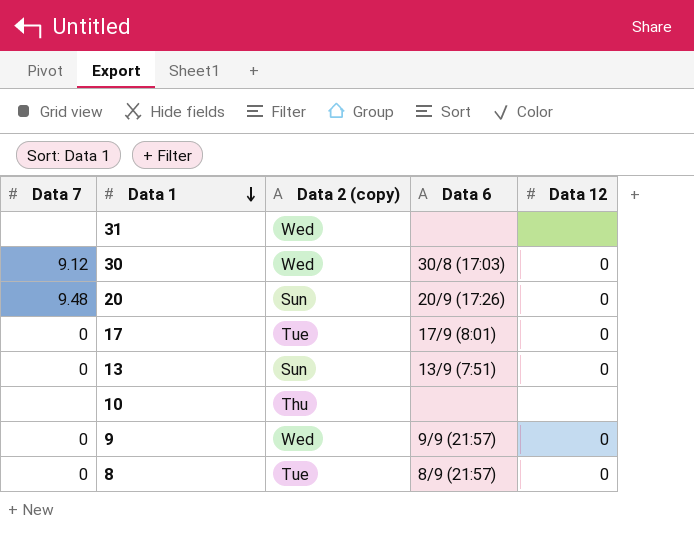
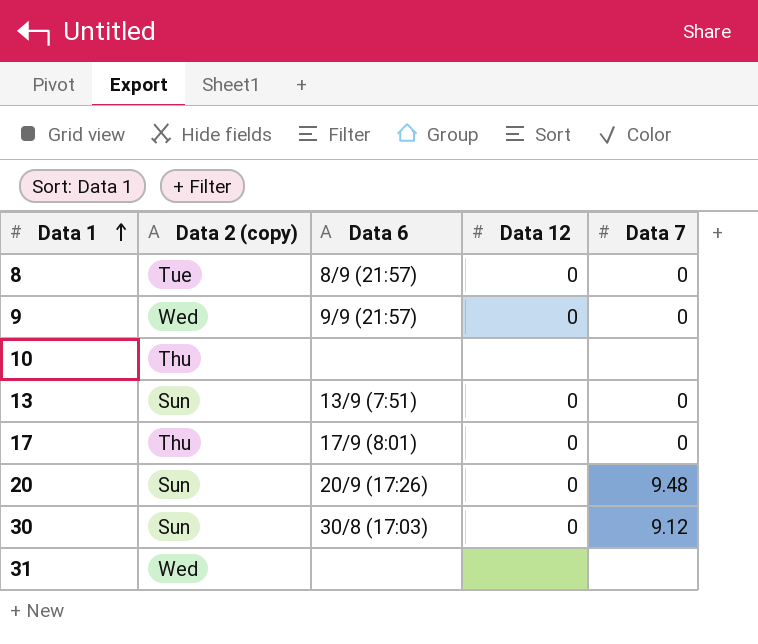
row order: Data 1 descending -> Data 1 ascending
column Data 7 | position: 1 -> 5
17 | Data 2 (copy): Tue -> Thu
30 | Data 2 (copy): Wed -> Sun

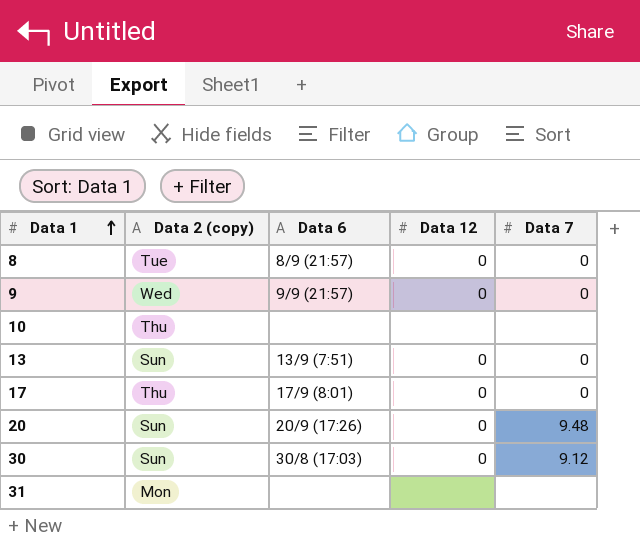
31 | Data 2 (copy): Wed -> Mon

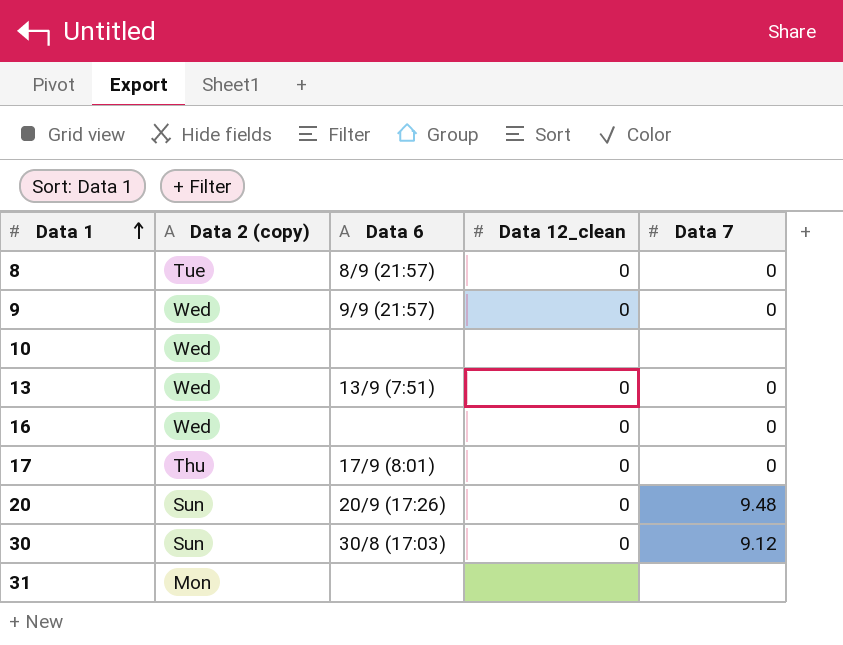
column name: Data 12 -> Data 12_clean
10 | Data 2 (copy): Thu -> Wed
13 | Data 2 (copy): Sun -> Wed
row 16: none -> Wed | none | 0 | 0

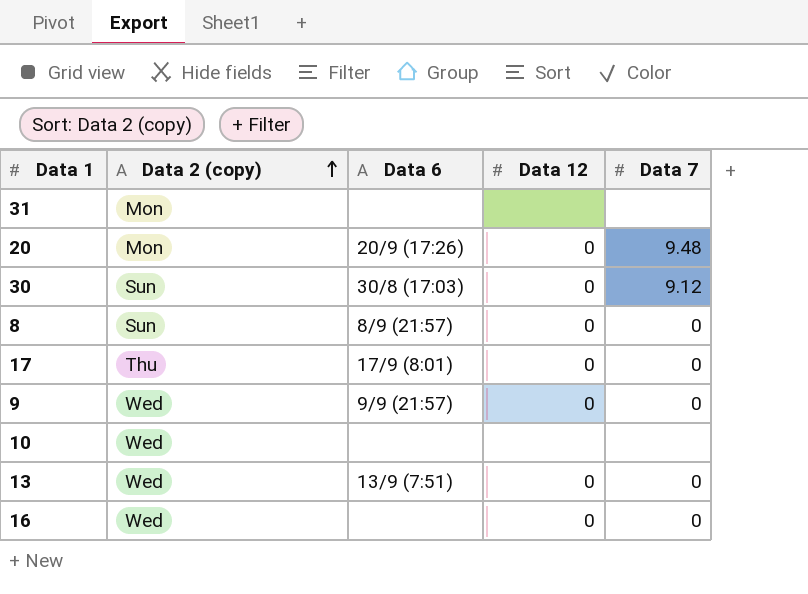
row order: Data 1 ascending -> Data 2 (copy) ascending
column name: Data 12_clean -> Data 12
20 | Data 2 (copy): Sun -> Mon
8 | Data 2 (copy): Tue -> Sun

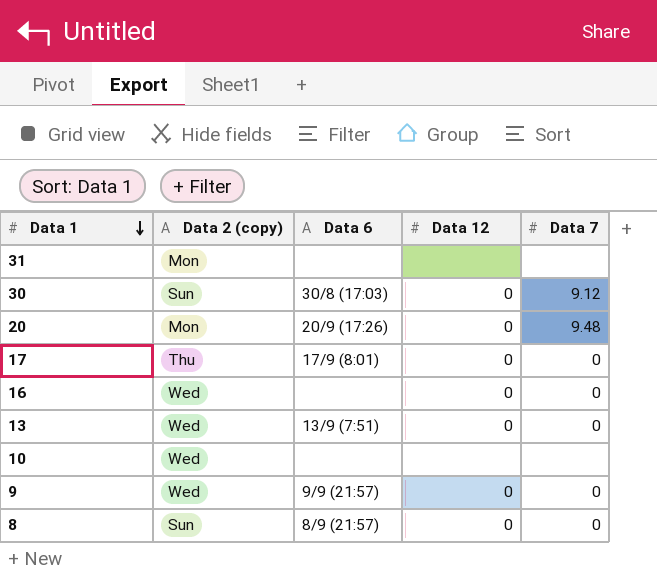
row order: Data 2 (copy) ascending -> Data 1 descending

